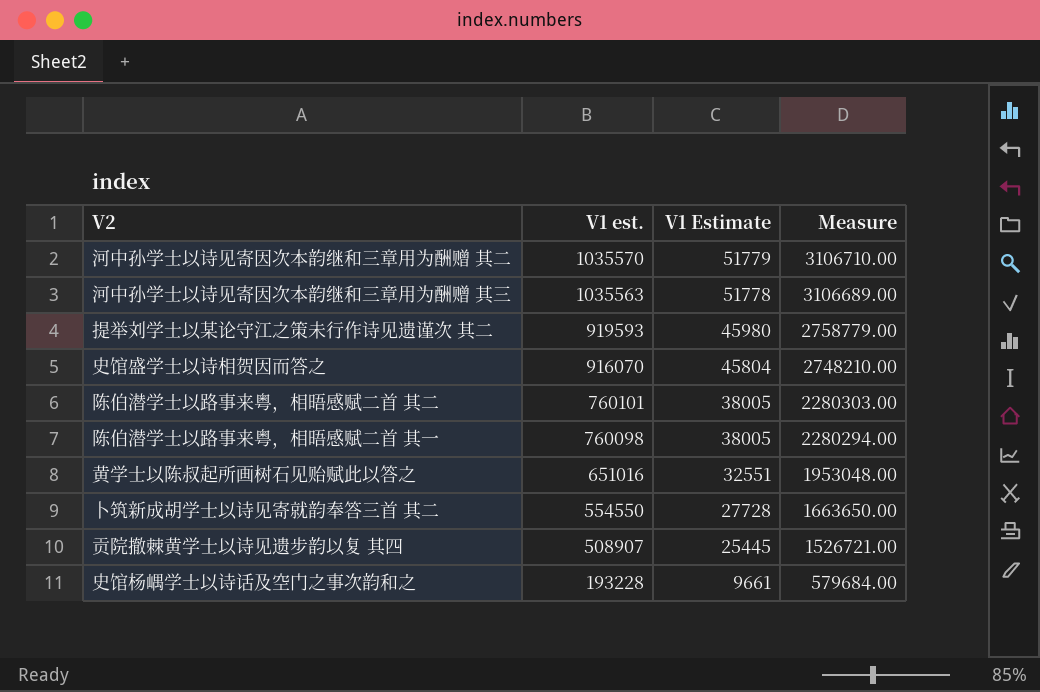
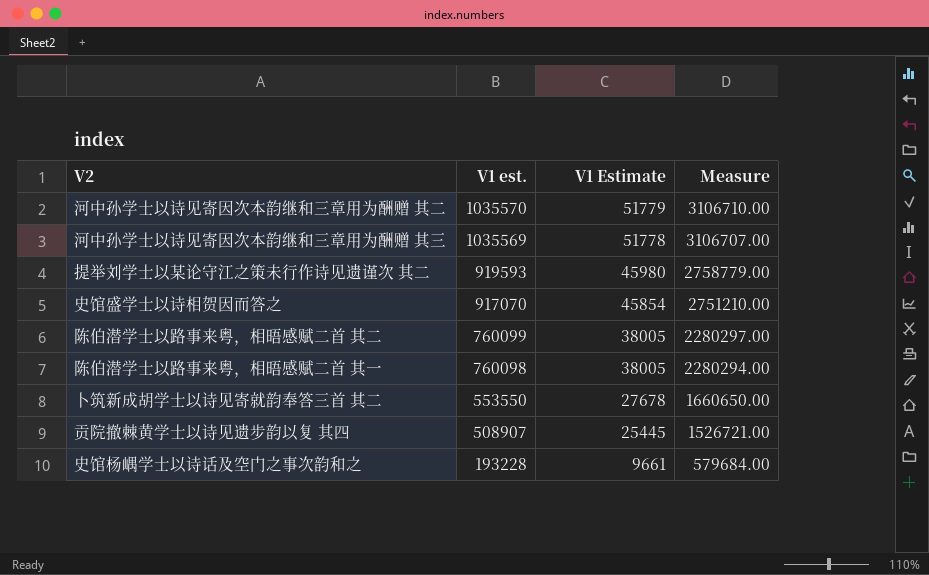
row 黄学士以陈叔起所画树石见贻赋此以答之: 651016 | 32551 | 1953048.00 -> none
河中孙学士以诗见寄因次本韵继和三章用为酬赠 其三 | V1 est.: 1035563 -> 1035569
河中孙学士以诗见寄因次本韵继和三章用为酬赠 其三 | Measure: 3106689.00 -> 3106707.00
史馆盛学士以诗相贺因而答之 | V1 est.: 916070 -> 917070
史馆盛学士以诗相贺因而答之 | V1 Estimate: 45804 -> 45854
史馆盛学士以诗相贺因而答之 | Measure: 2748210.00 -> 2751210.00
陈伯潜学士以路事来粤，相晤感赋二首 其二 | V1 est.: 760101 -> 760099
陈伯潜学士以路事来粤，相晤感赋二首 其二 | Measure: 2280303.00 -> 2280297.00
卜筑新成胡学士以诗见寄就韵奉答三首 其二 | V1 est.: 554550 -> 553550
卜筑新成胡学士以诗见寄就韵奉答三首 其二 | V1 Estimate: 27728 -> 27678
卜筑新成胡学士以诗见寄就韵奉答三首 其二 | Measure: 1663650.00 -> 1660650.00

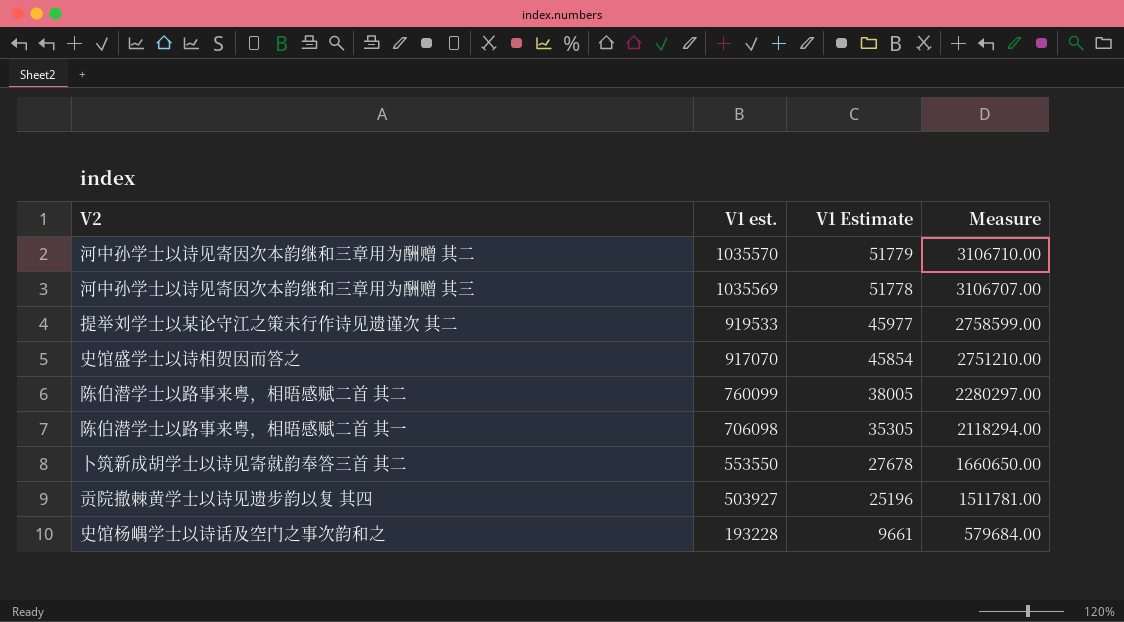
提举刘学士以某论守江之策未行作诗见遗谨次 其二 | V1 est.: 919593 -> 919533
提举刘学士以某论守江之策未行作诗见遗谨次 其二 | V1 Estimate: 45980 -> 45977
提举刘学士以某论守江之策未行作诗见遗谨次 其二 | Measure: 2758779.00 -> 2758599.00
陈伯潜学士以路事来粤，相晤感赋二首 其一 | V1 est.: 760098 -> 706098
陈伯潜学士以路事来粤，相晤感赋二首 其一 | V1 Estimate: 38005 -> 35305
陈伯潜学士以路事来粤，相晤感赋二首 其一 | Measure: 2280294.00 -> 2118294.00
贡院撤棘黄学士以诗见遗步韵以复 其四 | V1 est.: 508907 -> 503927
贡院撤棘黄学士以诗见遗步韵以复 其四 | V1 Estimate: 25445 -> 25196
贡院撤棘黄学士以诗见遗步韵以复 其四 | Measure: 1526721.00 -> 1511781.00

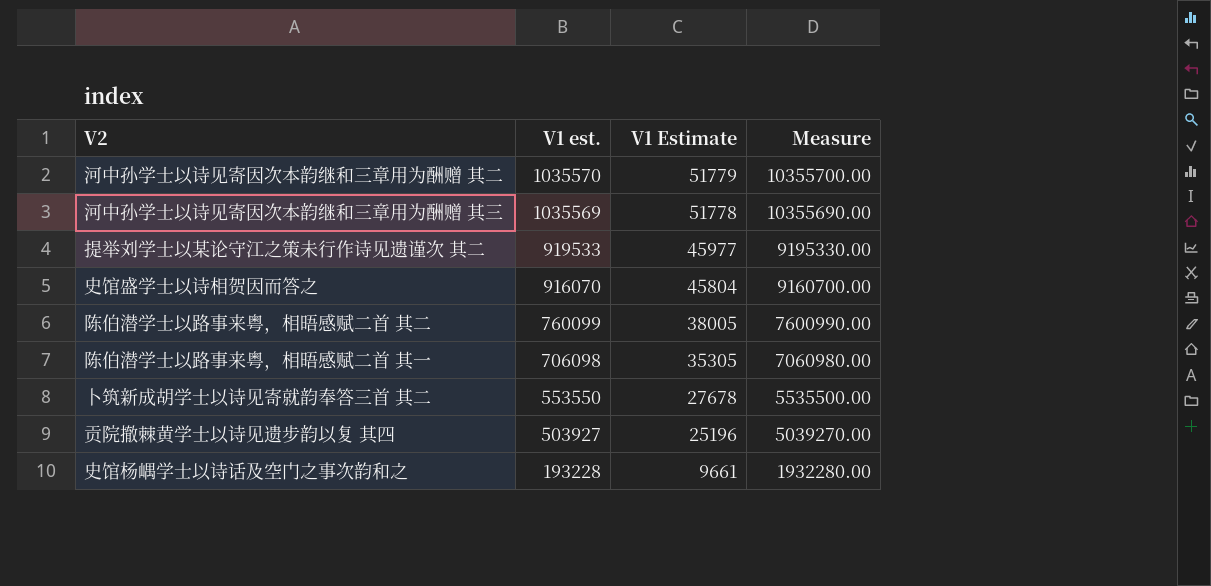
column Measure | formula: [V1 est.] * 3 -> [V1 est.] * 10
史馆盛学士以诗相贺因而答之 | V1 est.: 917070 -> 916070
史馆盛学士以诗相贺因而答之 | V1 Estimate: 45854 -> 45804

